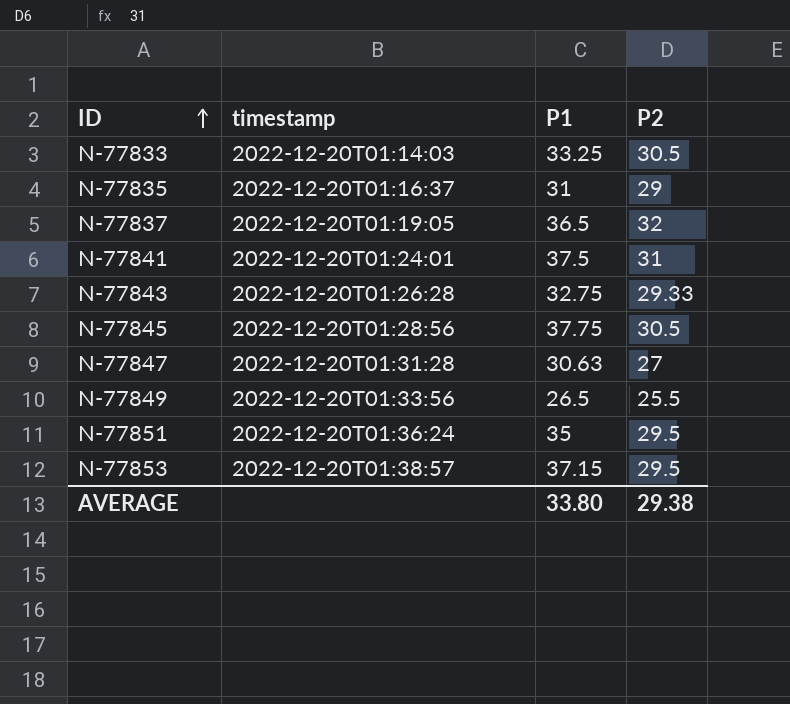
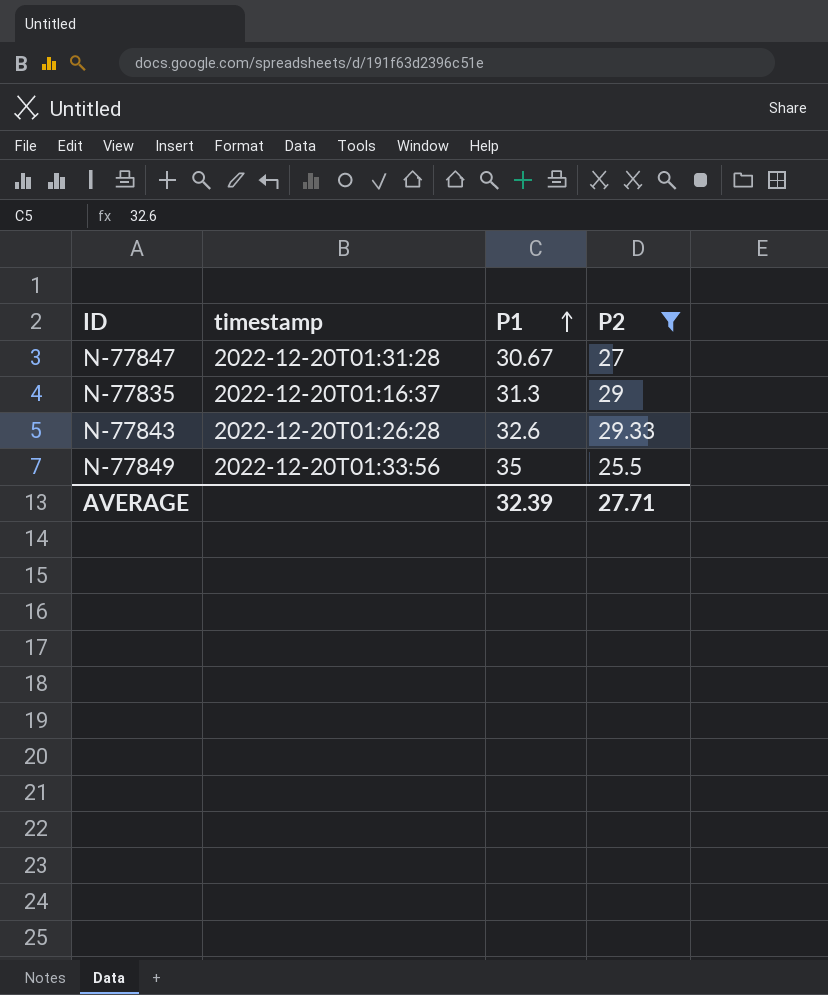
filter: none -> P2 <= 29.33
row order: ID ascending -> P1 ascending
N-77847 | P1: 30.63 -> 30.67
N-77835 | P1: 31 -> 31.3
N-77843 | P1: 32.75 -> 32.6
N-77849 | P1: 26.5 -> 35
AVERAGE | P1: 33.80 -> 32.39
AVERAGE | P2: 29.38 -> 27.71

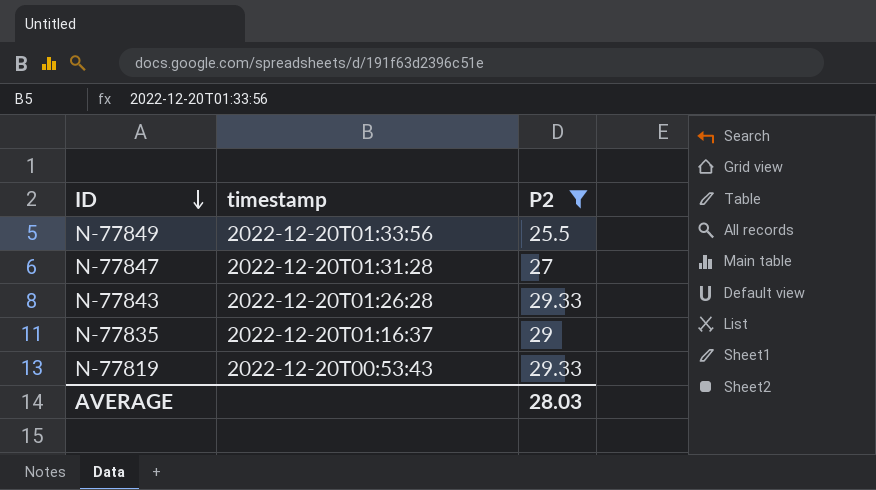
row order: P1 ascending -> ID descending
column P1 | position: 3 -> none
row N-77819: none -> 2022-12-20T00:53:43 | 29.33
AVERAGE | P2: 27.71 -> 28.03

